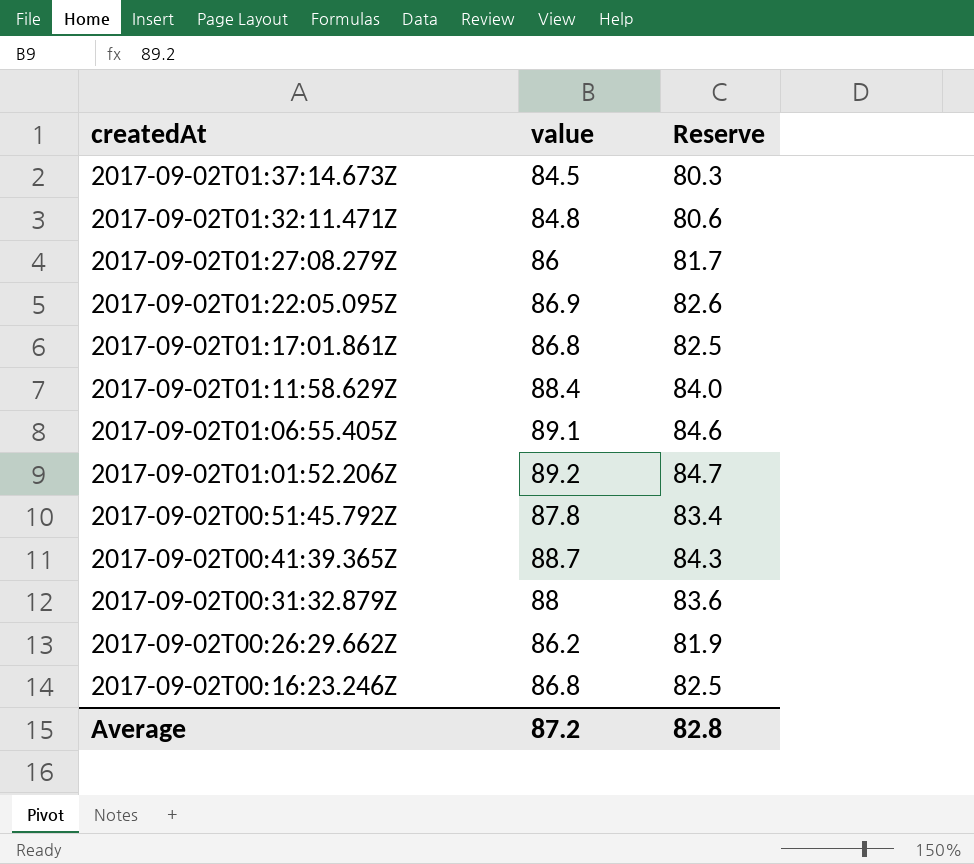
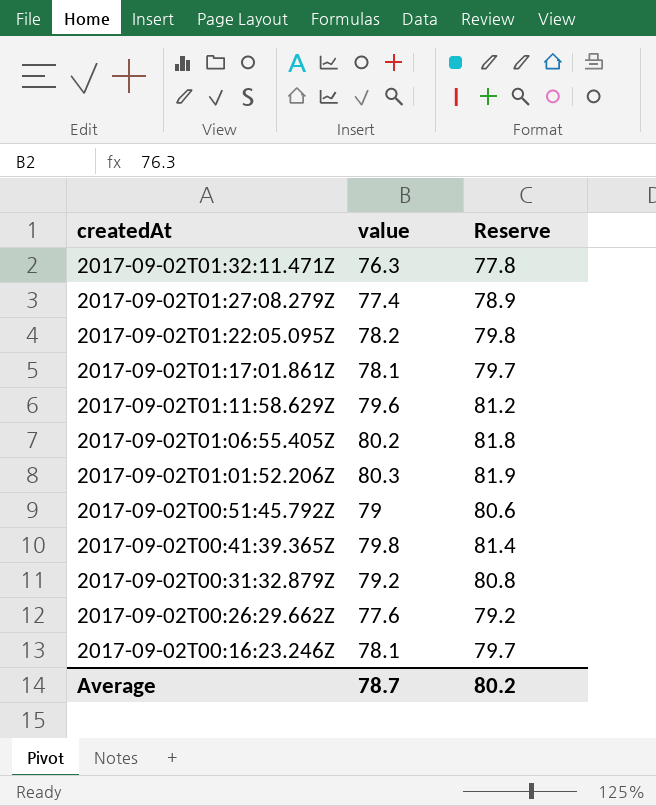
column Reserve | formula: [value] * 0.95 -> [value] * 1.02
row 2017-09-02T01:37:14.673Z: 84.5 | 80.3 -> none
2017-09-02T01:32:11.471Z | value: 84.8 -> 76.3
2017-09-02T01:27:08.279Z | value: 86 -> 77.4
2017-09-02T01:22:05.095Z | value: 86.9 -> 78.2
2017-09-02T01:17:01.861Z | value: 86.8 -> 78.1
2017-09-02T01:11:58.629Z | value: 88.4 -> 79.6
2017-09-02T01:06:55.405Z | value: 89.1 -> 80.2
2017-09-02T01:01:52.206Z | value: 89.2 -> 80.3
2017-09-02T00:51:45.792Z | value: 87.8 -> 79
2017-09-02T00:41:39.365Z | value: 88.7 -> 79.8
2017-09-02T00:31:32.879Z | value: 88 -> 79.2
2017-09-02T00:26:29.662Z | value: 86.2 -> 77.6
2017-09-02T00:16:23.246Z | value: 86.8 -> 78.1
Average | value: 87.2 -> 78.7
Average | Reserve: 82.8 -> 80.2

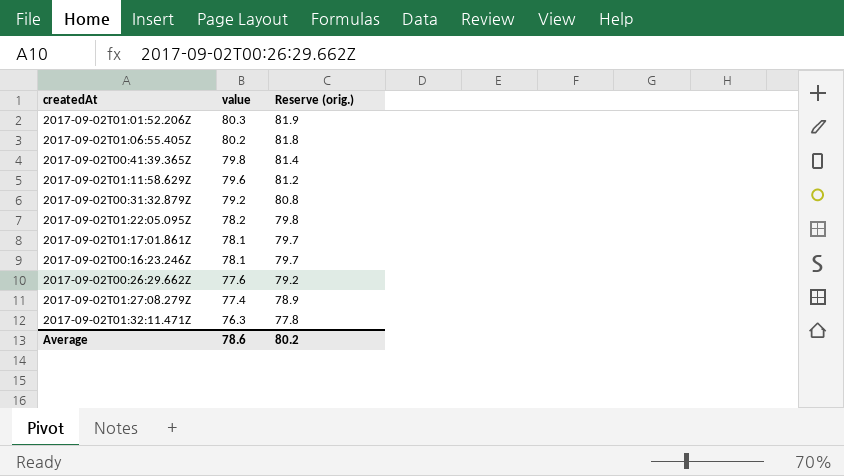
row order: createdAt descending -> value descending
column name: Reserve -> Reserve (orig.)
row 2017-09-02T00:51:45.792Z: 79 | 80.6 -> none
Average | value: 78.7 -> 78.6

